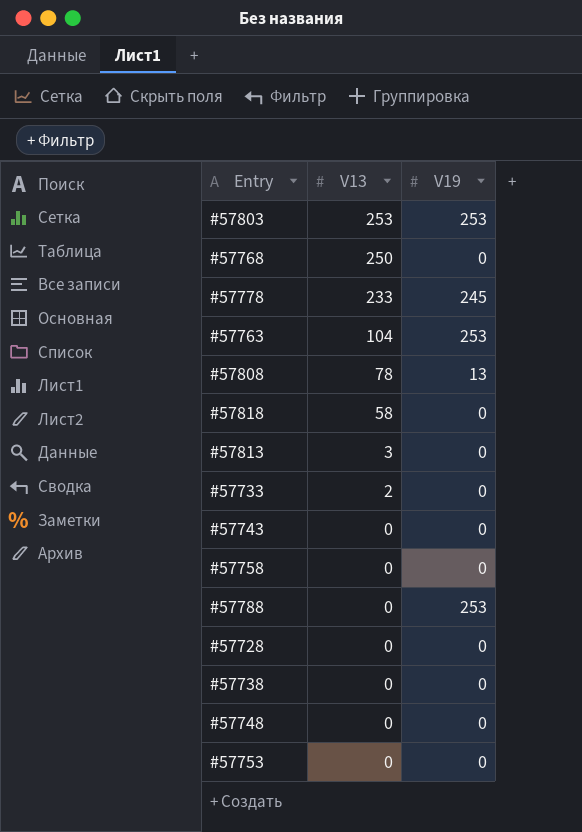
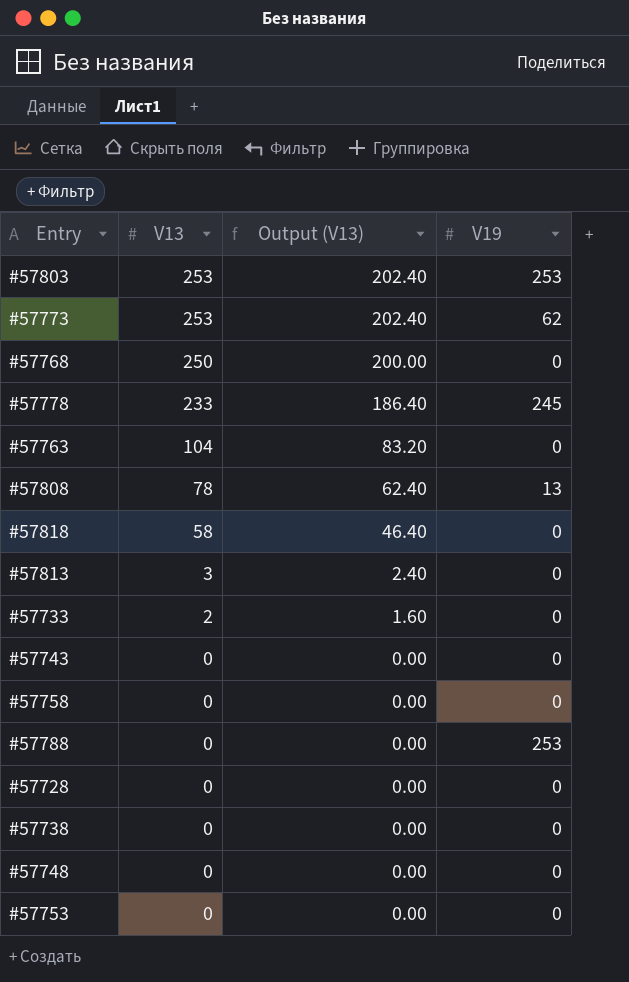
column Output (V13) | formula: none -> [V13] * 0.8
row #57773: none -> 253 | 202.40 | 62
#57763 | V19: 253 -> 0

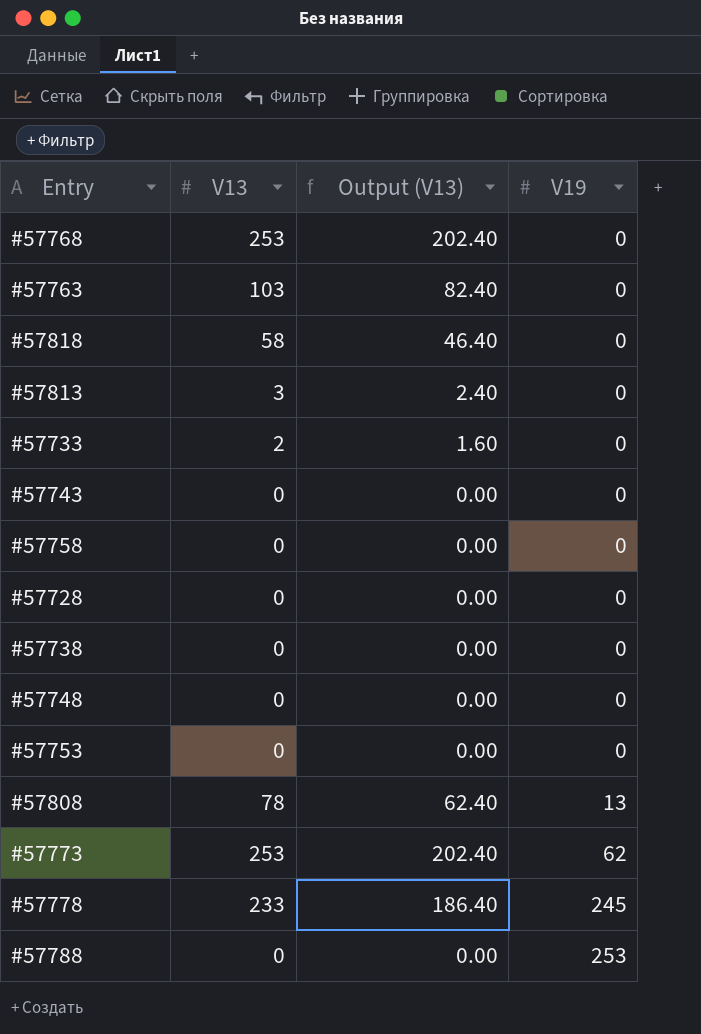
row order: V13 descending -> V19 ascending
row #57803: 253 | 202.40 | 253 -> none
#57768 | V13: 250 -> 253
#57768 | Output (V13): 200.00 -> 202.40
#57763 | V13: 104 -> 103
#57763 | Output (V13): 83.20 -> 82.40

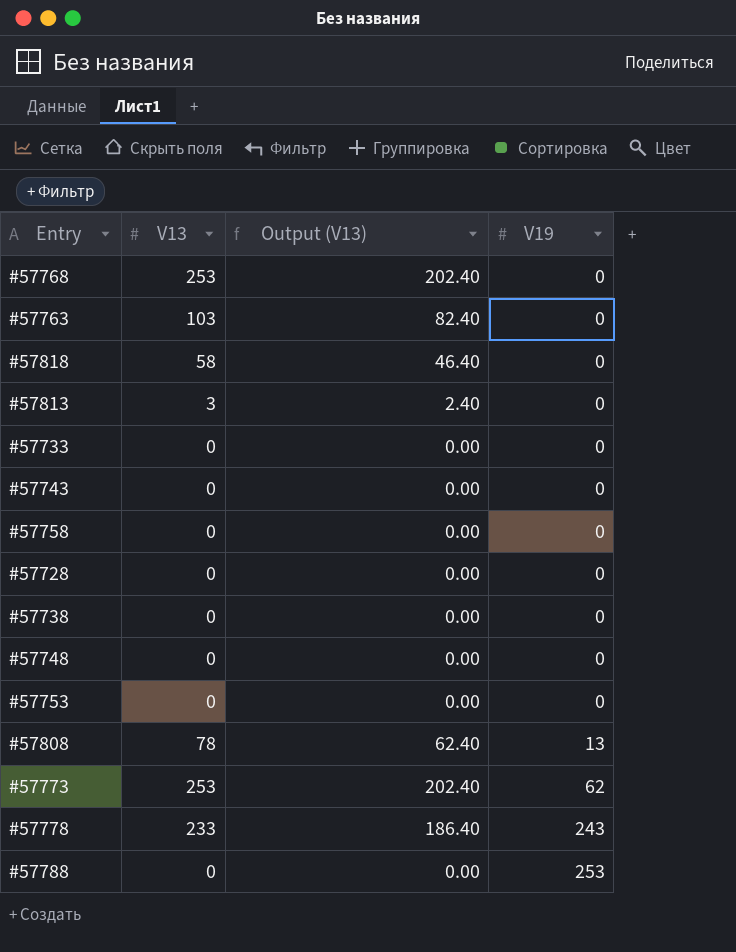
#57733 | V13: 2 -> 0
#57733 | Output (V13): 1.60 -> 0.00
#57778 | V19: 245 -> 243

